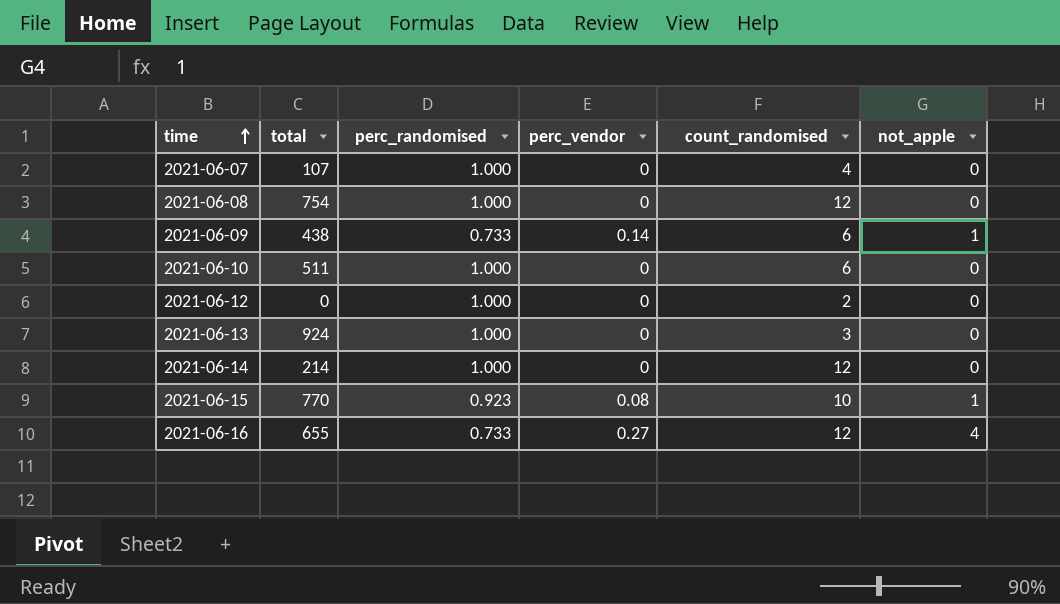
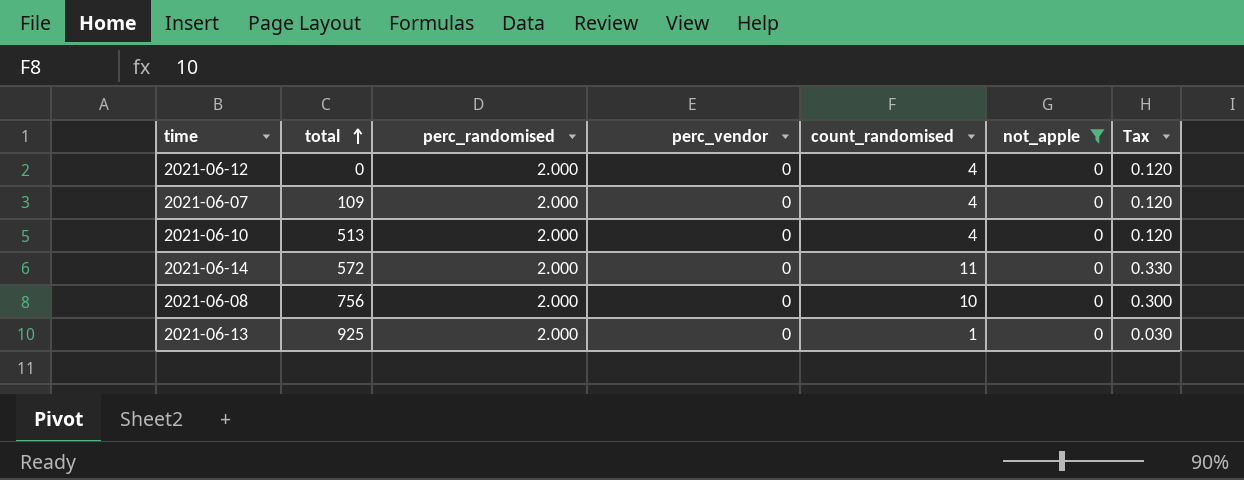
filter: none -> not_apple = 0
row order: time ascending -> total ascending
column Tax | formula: none -> [count_randomised] * 0.03
2021-06-12 | perc_randomised: 1.000 -> 2.000
2021-06-12 | count_randomised: 2 -> 4
2021-06-07 | total: 107 -> 109
2021-06-07 | perc_randomised: 1.000 -> 2.000
2021-06-10 | total: 511 -> 513
2021-06-10 | perc_randomised: 1.000 -> 2.000
2021-06-10 | count_randomised: 6 -> 4
2021-06-14 | total: 214 -> 572
2021-06-14 | perc_randomised: 1.000 -> 2.000
2021-06-14 | count_randomised: 12 -> 11
2021-06-08 | total: 754 -> 756
2021-06-08 | perc_randomised: 1.000 -> 2.000
2021-06-08 | count_randomised: 12 -> 10
2021-06-13 | total: 924 -> 925
2021-06-13 | perc_randomised: 1.000 -> 2.000
2021-06-13 | count_randomised: 3 -> 1

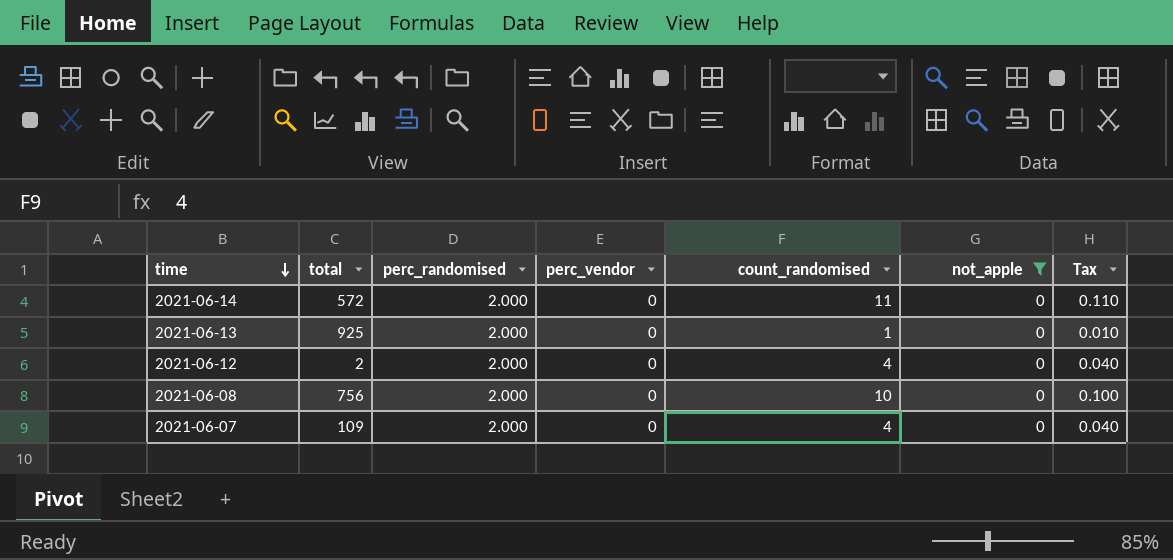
row order: total ascending -> time descending
column Tax | formula: [count_randomised] * 0.03 -> [count_randomised] * 0.01
row 2021-06-10: 513 | 2.000 | 0 | 4 | 0 | 0.120 -> none
2021-06-12 | total: 0 -> 2

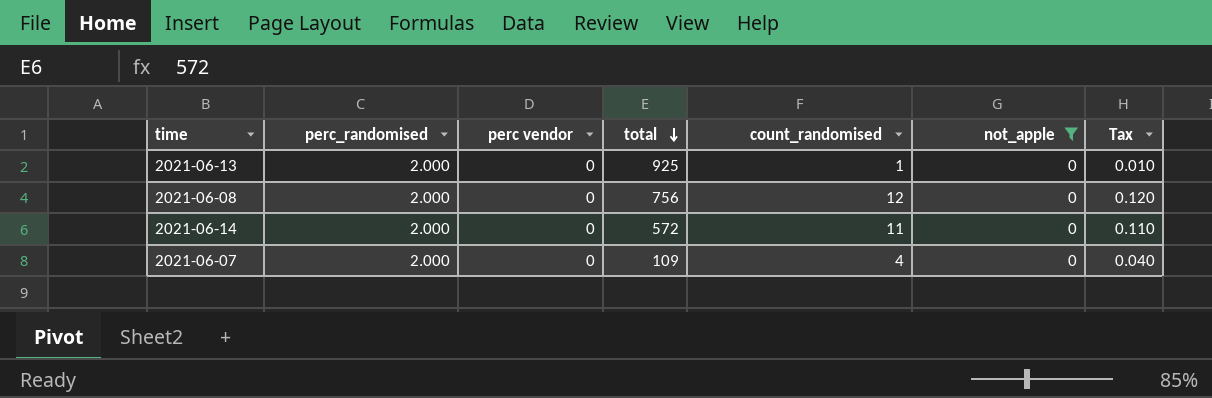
row order: time descending -> total descending
column name: perc_vendor -> perc vendor
column total | position: 2 -> 4
row 2021-06-12: 2 | 2.000 | 0 | 4 | 0 | 0.040 -> none
2021-06-08 | count_randomised: 10 -> 12
2021-06-08 | Tax: 0.100 -> 0.120

